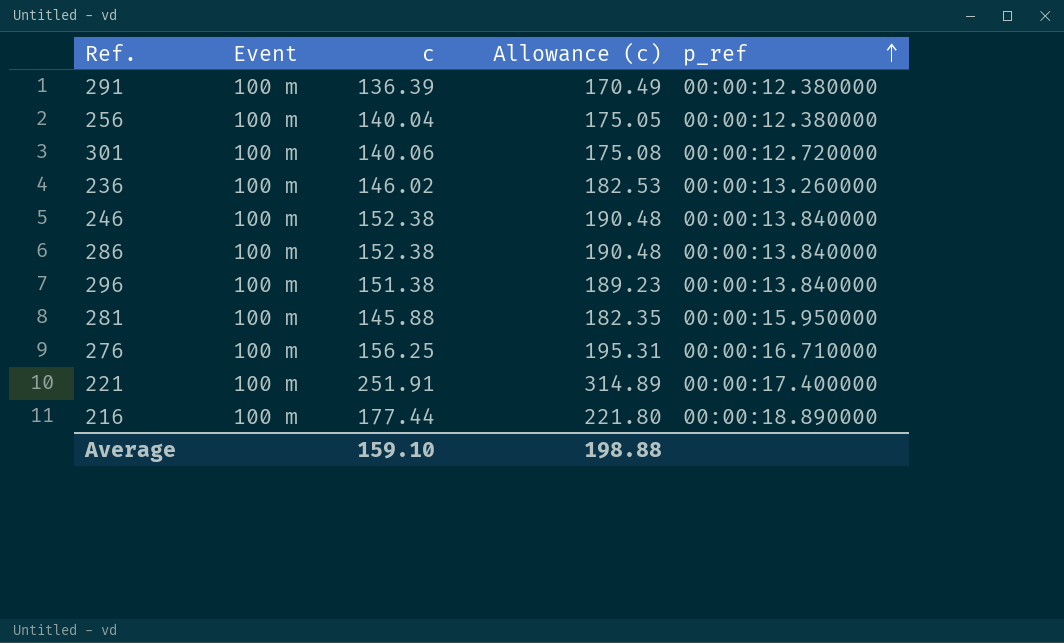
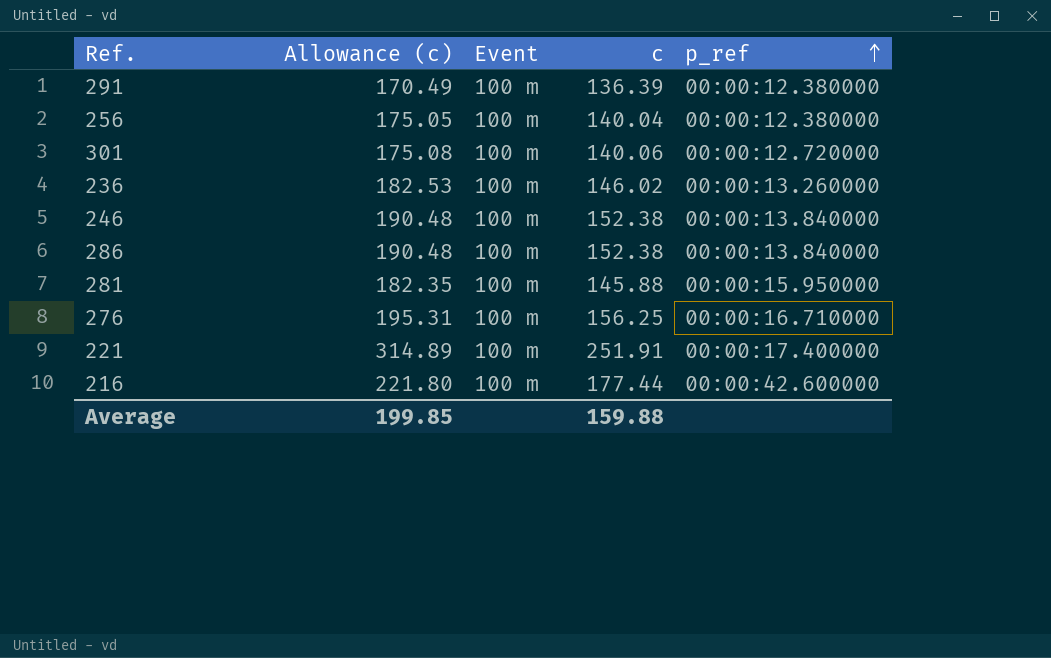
column Allowance (c) | position: 4 -> 2
row 296: 100 m | 151.38 | 189.23 | 00:00:13.840000 -> none
216 | p_ref: 00:00:18.890000 -> 00:00:42.600000
Average | Allowance (c): 198.88 -> 199.85
Average | c: 159.10 -> 159.88

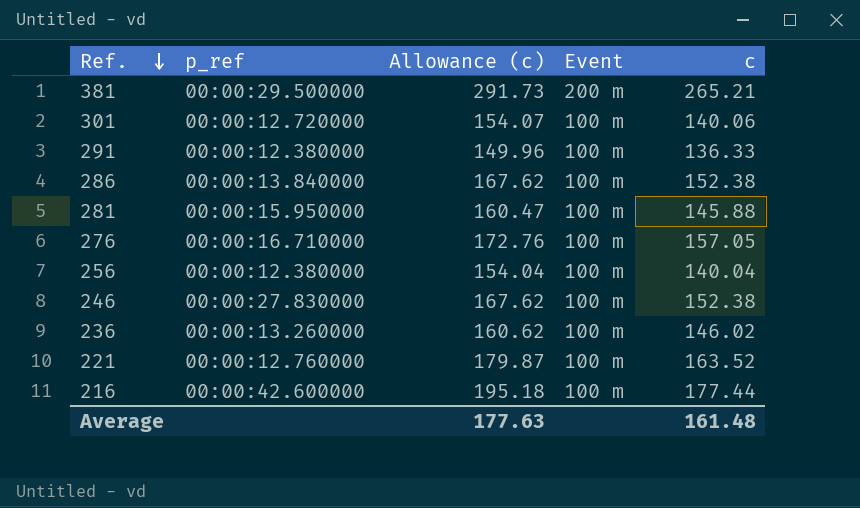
row order: p_ref ascending -> Ref. descending
column p_ref | position: 5 -> 2
column Allowance (c) | formula: [c] * 1.25 -> [c] * 1.1
row 381: none -> 00:00:29.500000 | 291.73 | 200 m | 265.21
291 | c: 136.39 -> 136.33
276 | c: 156.25 -> 157.05
246 | p_ref: 00:00:13.840000 -> 00:00:27.830000
221 | p_ref: 00:00:17.400000 -> 00:00:12.760000
221 | c: 251.91 -> 163.52
Average | Allowance (c): 199.85 -> 177.63
Average | c: 159.88 -> 161.48

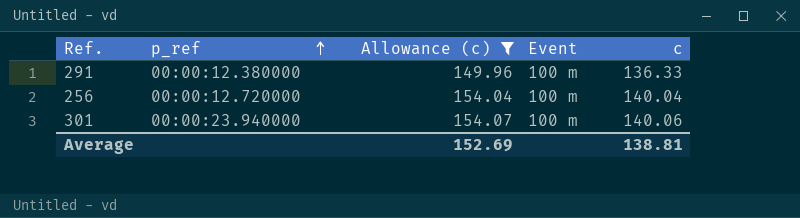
filter: none -> Allowance (c) <= 154.07
row order: Ref. descending -> p_ref ascending
256 | p_ref: 00:00:12.380000 -> 00:00:12.720000
301 | p_ref: 00:00:12.720000 -> 00:00:23.940000
Average | Allowance (c): 177.63 -> 152.69
Average | c: 161.48 -> 138.81

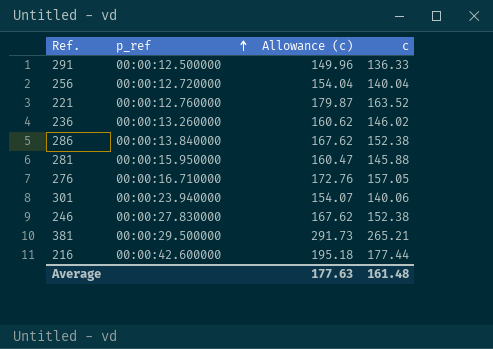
filter: Allowance (c) <= 154.07 -> none
column Event | position: 4 -> none
291 | p_ref: 00:00:12.380000 -> 00:00:12.500000
Average | Allowance (c): 152.69 -> 177.63
Average | c: 138.81 -> 161.48

